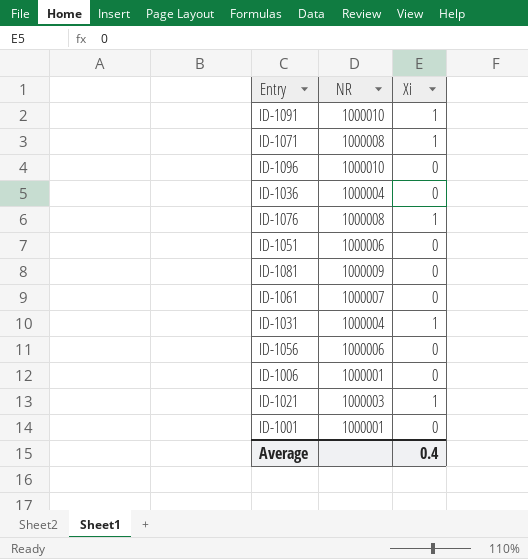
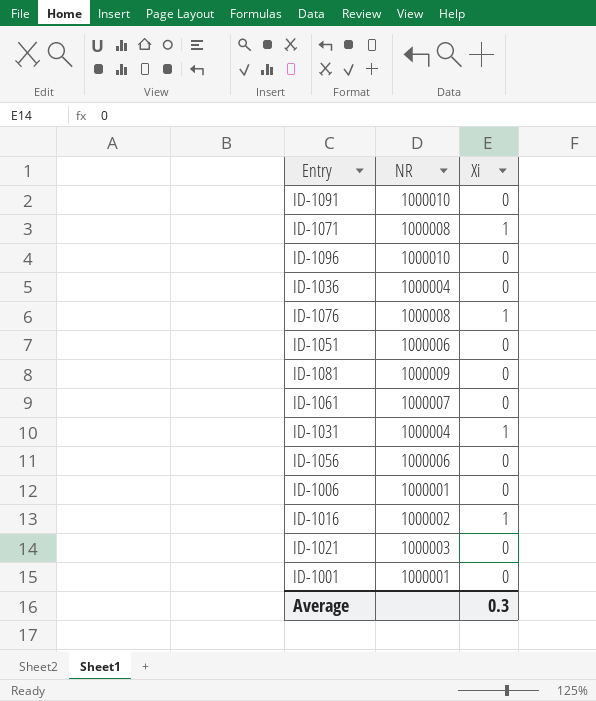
ID-1091 | Xi: 1 -> 0
row ID-1016: none -> 1000002 | 1
ID-1021 | Xi: 1 -> 0
Average | Xi: 0.4 -> 0.3

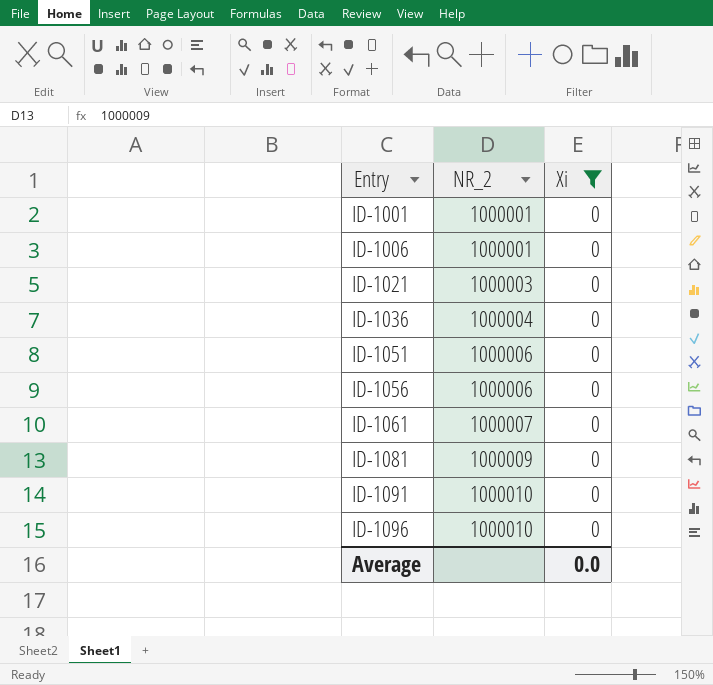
filter: none -> Xi = 0
row order: none -> Entry ascending
column name: NR -> NR_2
Average | Xi: 0.3 -> 0.0

